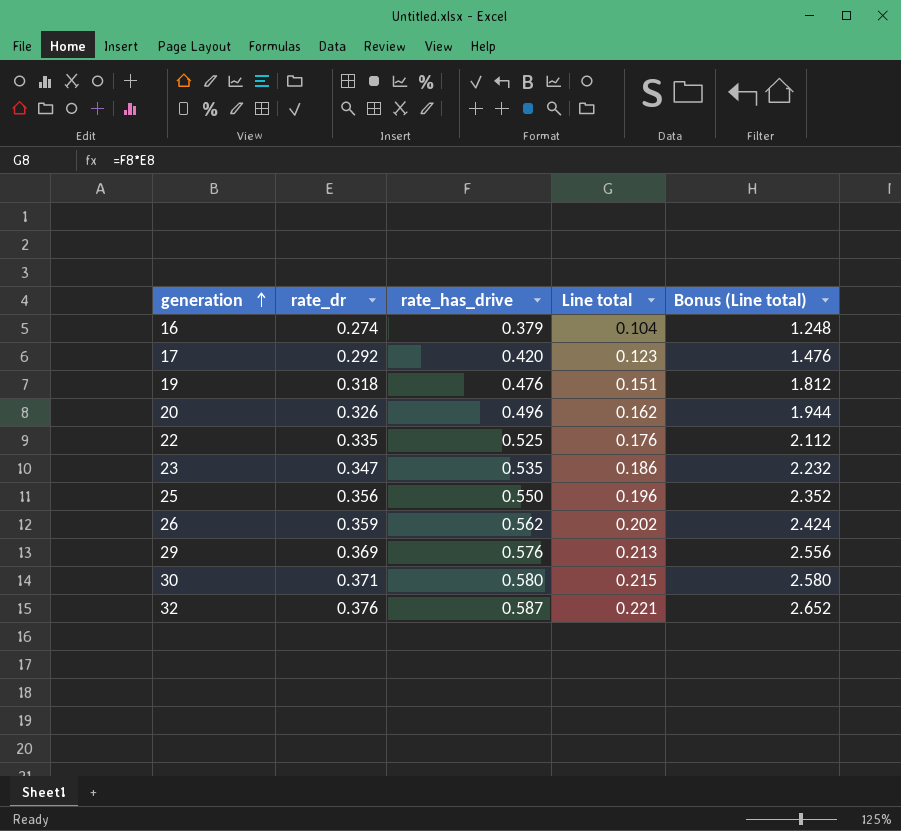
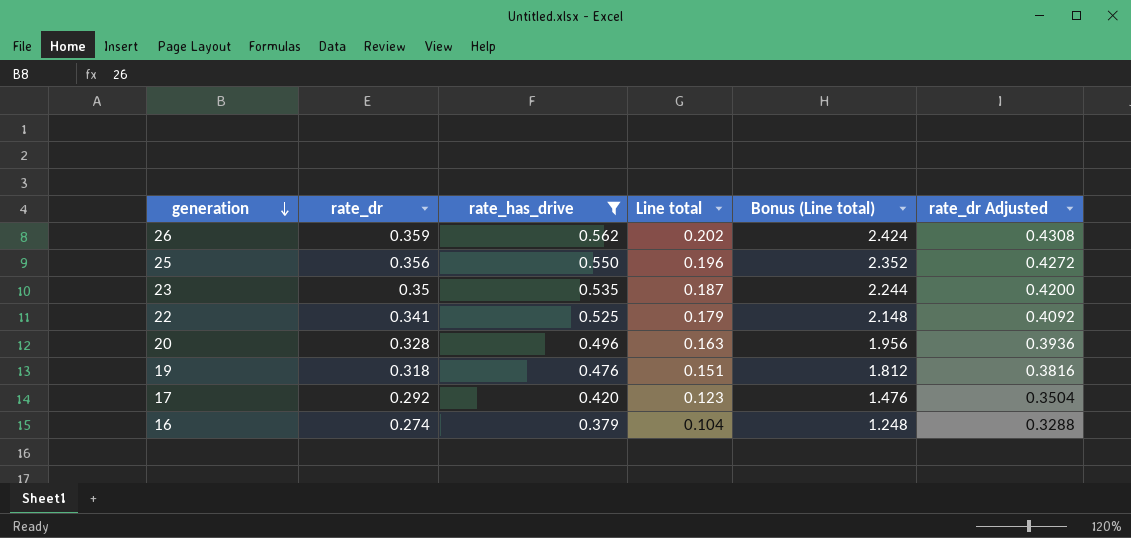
filter: none -> rate_has_drive <= 0.562
row order: generation ascending -> generation descending
column rate_dr Adjusted | formula: none -> [rate_dr] * 1.2
23 | rate_dr: 0.347 -> 0.35
23 | Line total: 0.186 -> 0.187
23 | Bonus (Line total): 2.232 -> 2.244
22 | rate_dr: 0.335 -> 0.341
22 | Line total: 0.176 -> 0.179
22 | Bonus (Line total): 2.112 -> 2.148
20 | rate_dr: 0.326 -> 0.328
20 | Line total: 0.162 -> 0.163
20 | Bonus (Line total): 1.944 -> 1.956

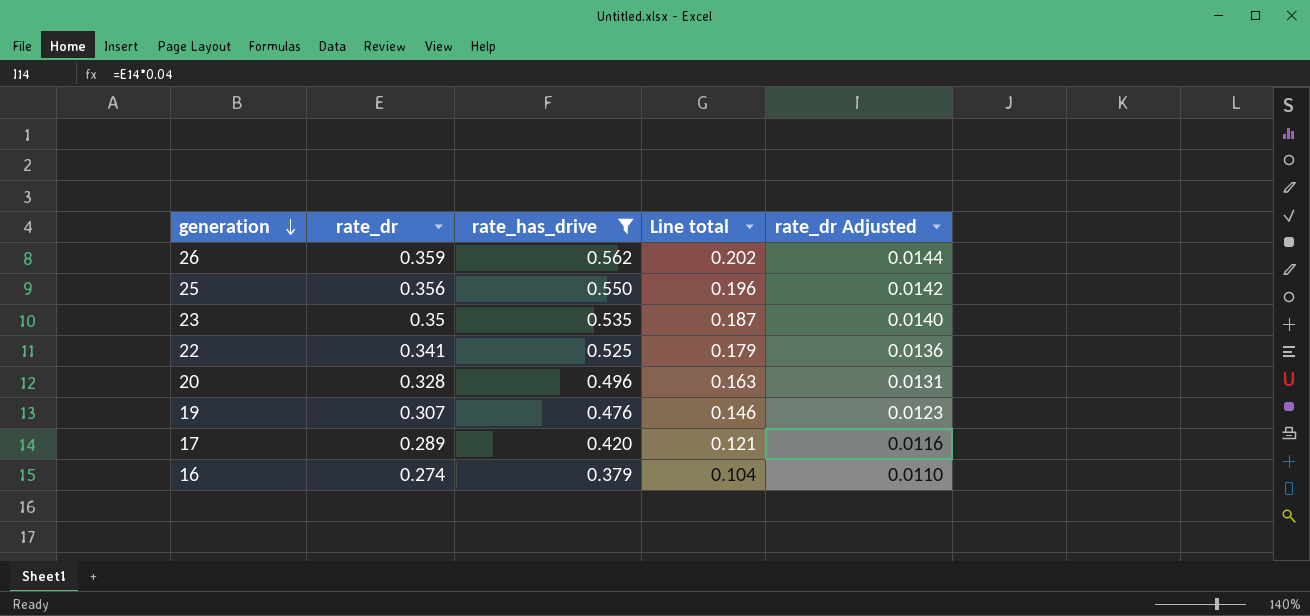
column Bonus (Line total) | formula: [Line total] * 12 -> none
column rate_dr Adjusted | formula: [rate_dr] * 1.2 -> [rate_dr] * 0.04
19 | rate_dr: 0.318 -> 0.307
19 | Line total: 0.151 -> 0.146
17 | rate_dr: 0.292 -> 0.289
17 | Line total: 0.123 -> 0.121

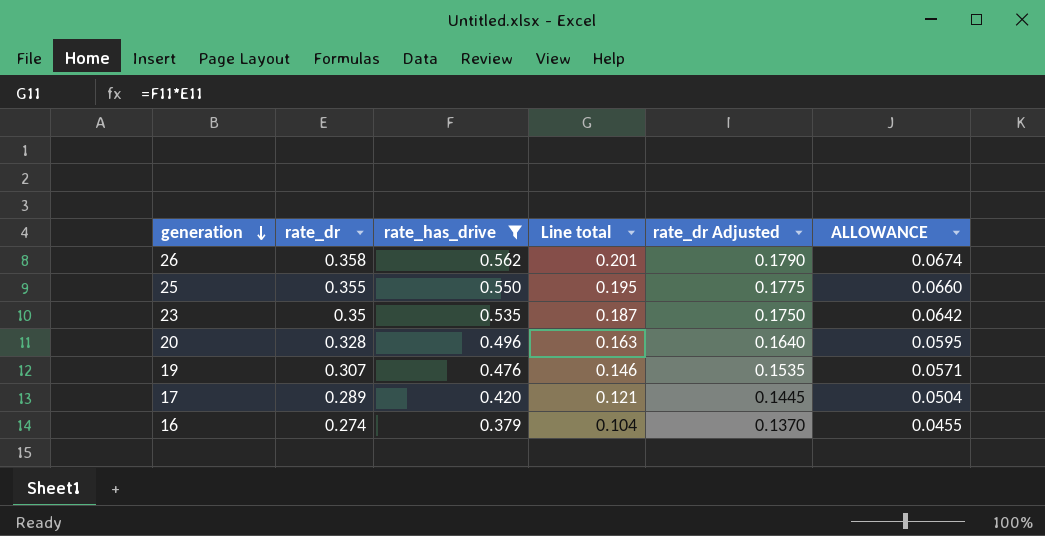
column rate_dr Adjusted | formula: [rate_dr] * 0.04 -> [rate_dr] * 0.5
column ALLOWANCE | formula: none -> [rate_has_drive] * 0.12
row 22: 0.341 | 0.525 | 0.179 | 0.0136 -> none
26 | rate_dr: 0.359 -> 0.358
26 | Line total: 0.202 -> 0.201
25 | rate_dr: 0.356 -> 0.355
25 | Line total: 0.196 -> 0.195

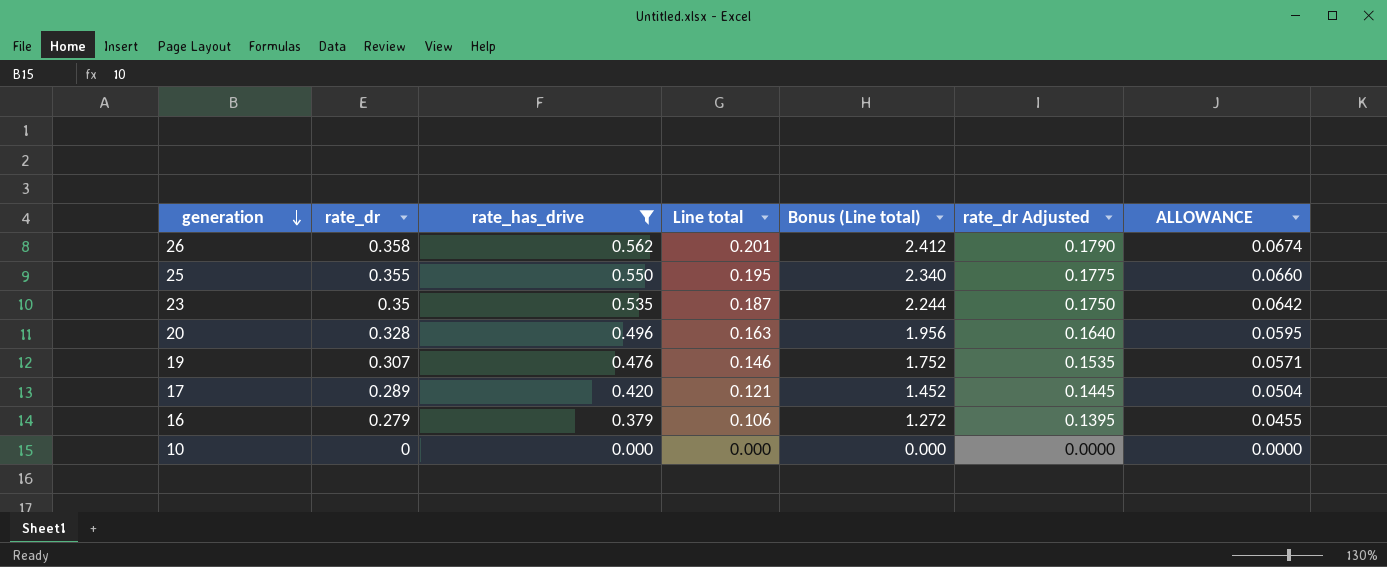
column Bonus (Line total) | formula: none -> [Line total] * 12
16 | rate_dr: 0.274 -> 0.279
16 | Line total: 0.104 -> 0.106
16 | rate_dr Adjusted: 0.1370 -> 0.1395
row 10: none -> 0 | 0.000 | 0.000 | 0.000 | 0.0000 | 0.0000

